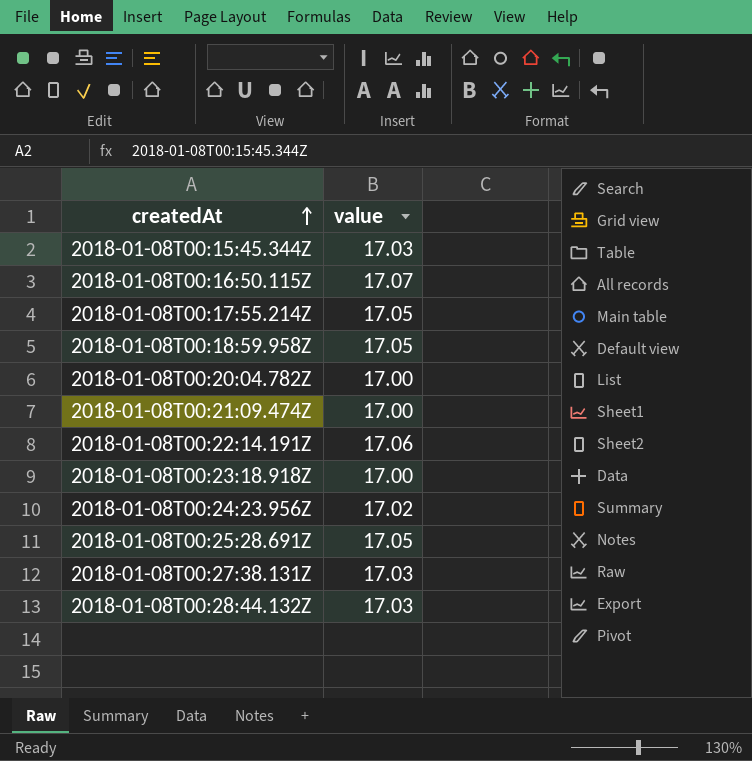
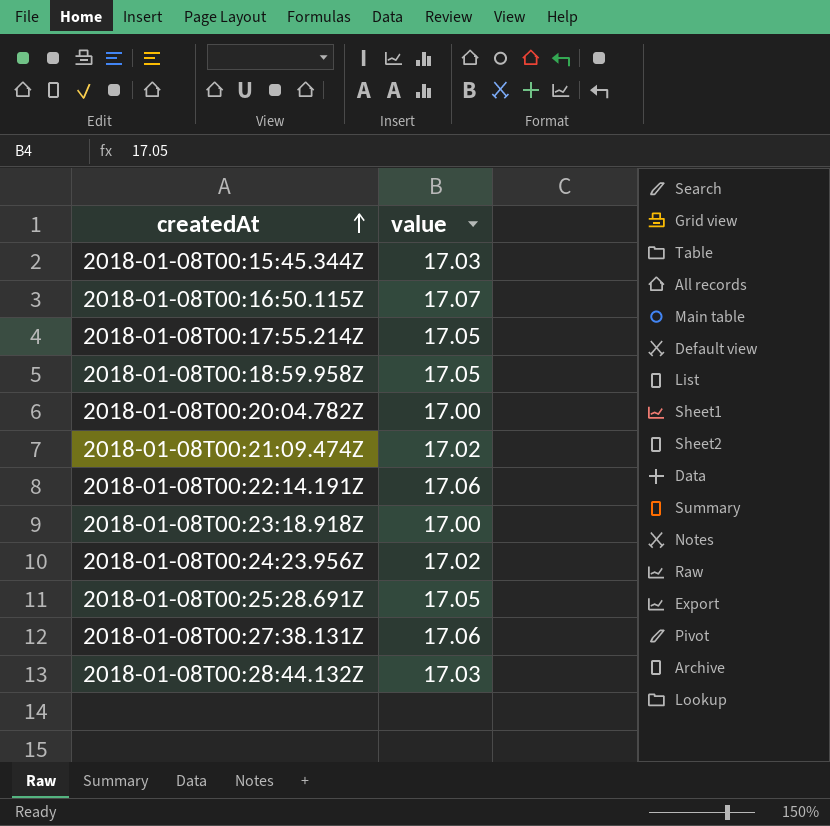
2018-01-08T00:21:09.474Z | value: 17.00 -> 17.02
2018-01-08T00:27:38.131Z | value: 17.03 -> 17.06

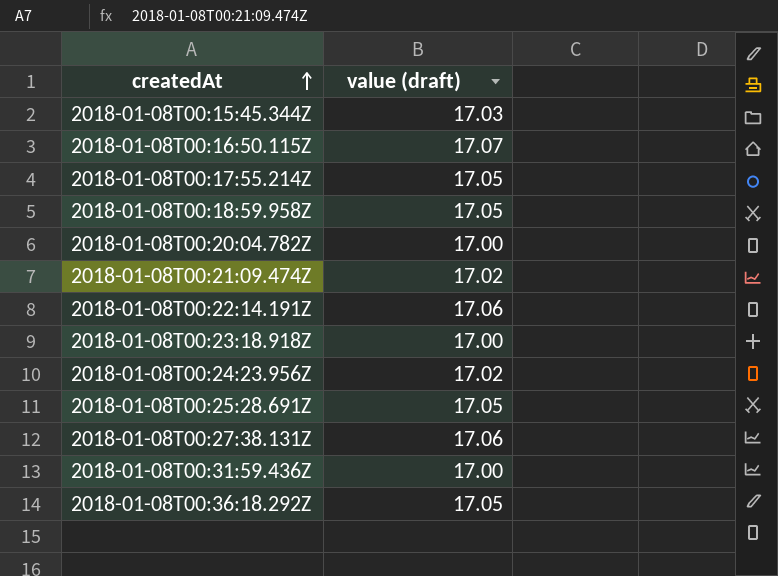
column name: value -> value (draft)
row 2018-01-08T00:28:44.132Z: 17.03 -> none
row 2018-01-08T00:31:59.436Z: none -> 17.00
row 2018-01-08T00:36:18.292Z: none -> 17.05

